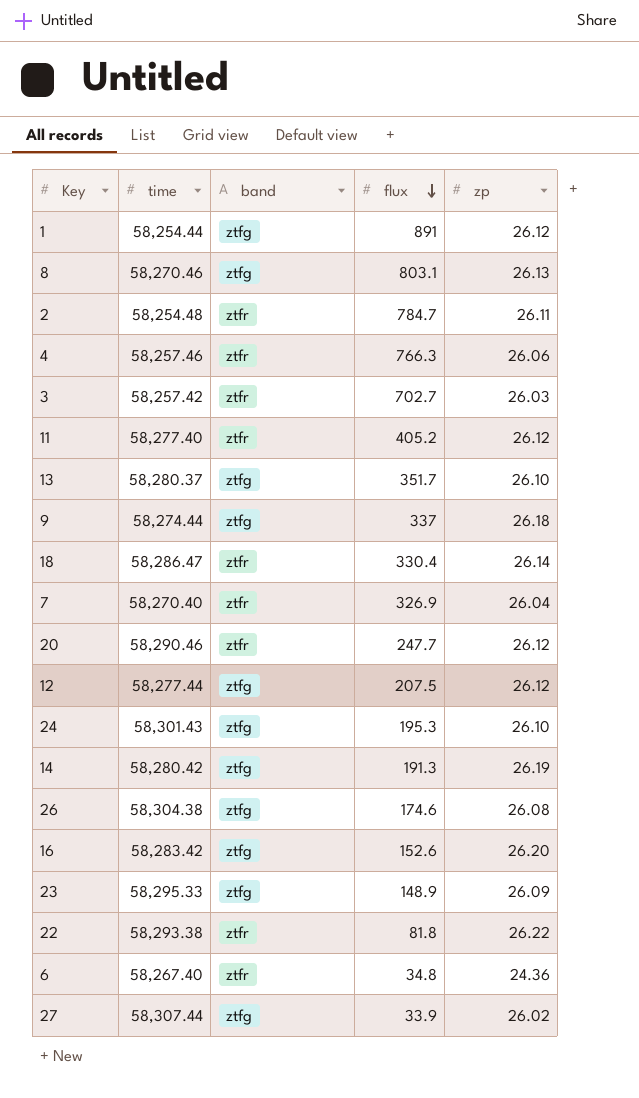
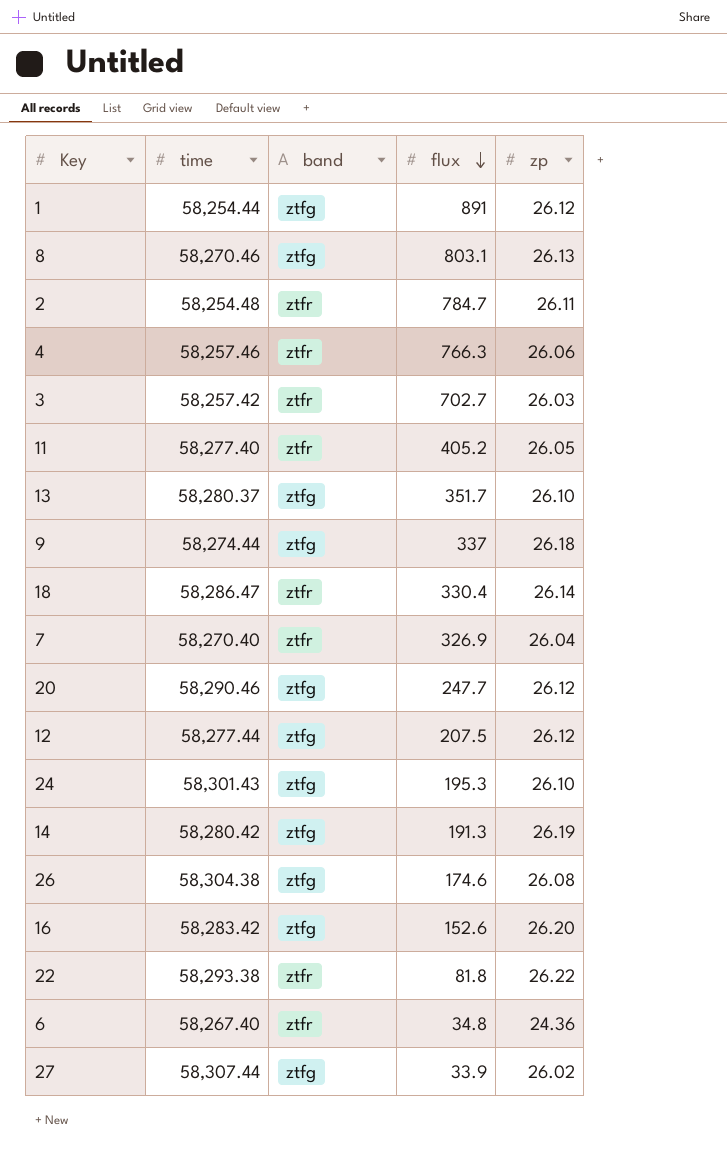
row 23: 58,295.33 | ztfg | 148.9 | 26.09 -> none
11 | zp: 26.12 -> 26.05
20 | band: ztfr -> ztfg

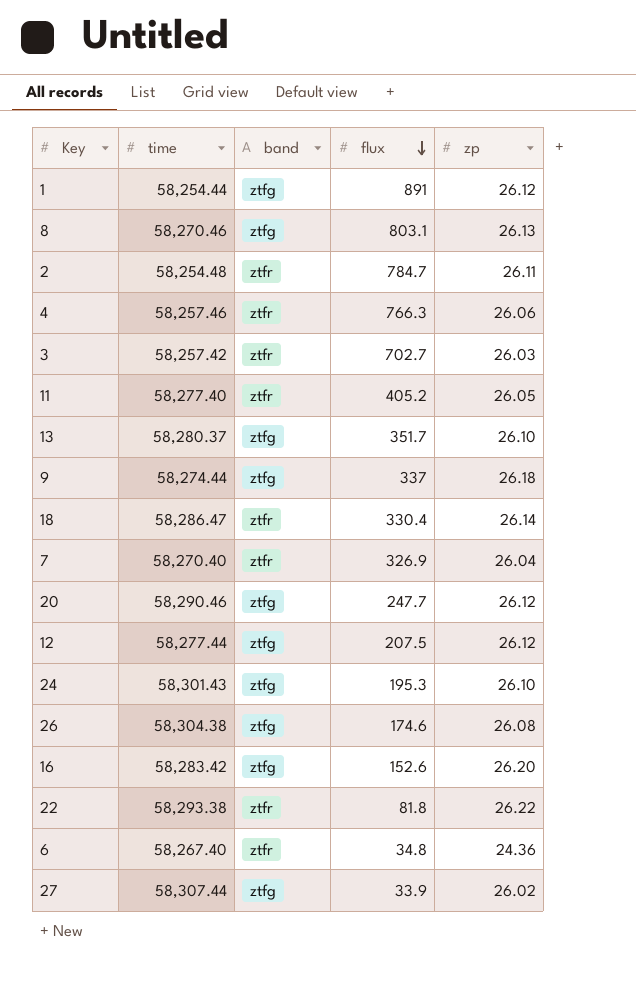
row 14: 58,280.42 | ztfg | 191.3 | 26.19 -> none

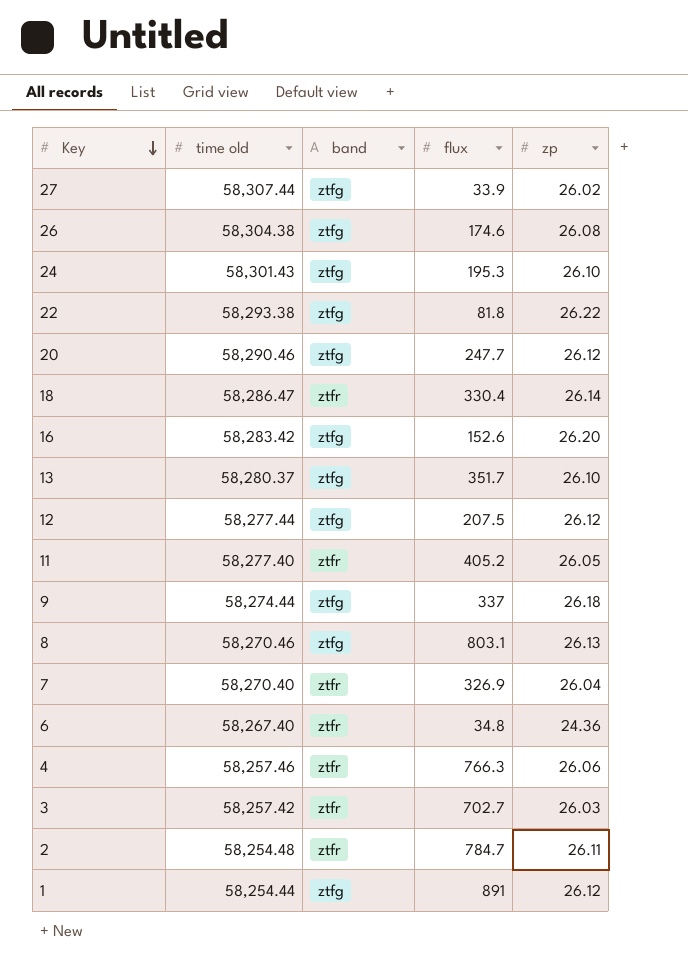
row order: flux descending -> Key descending
column name: time -> time old
22 | band: ztfr -> ztfg

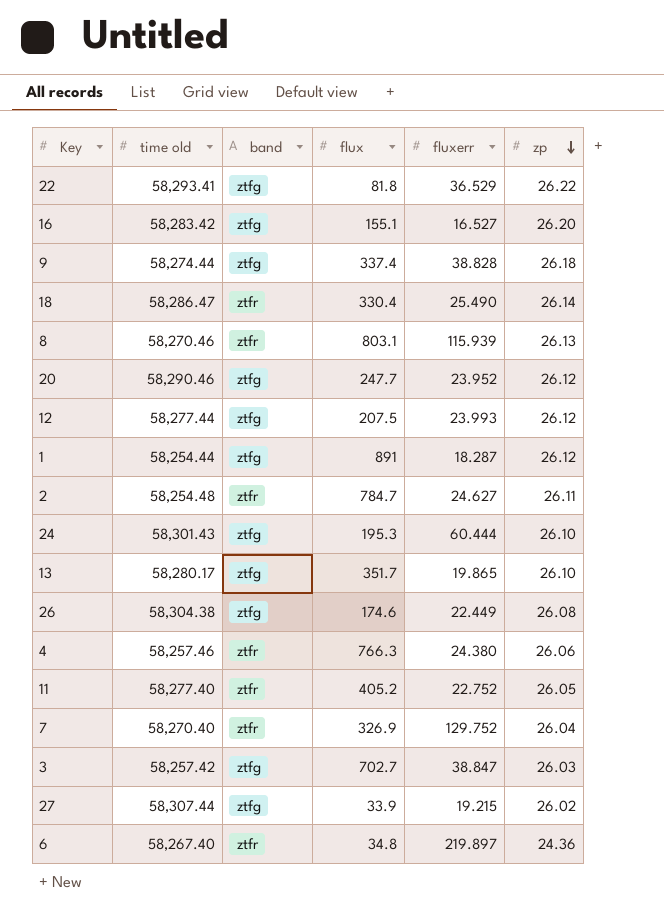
row order: Key descending -> zp descending
column fluxerr | position: none -> 5
22 | time old: 58,293.38 -> 58,293.41
16 | flux: 152.6 -> 155.1
9 | flux: 337 -> 337.4
8 | band: ztfg -> ztfr
13 | time old: 58,280.37 -> 58,280.17
3 | band: ztfr -> ztfg

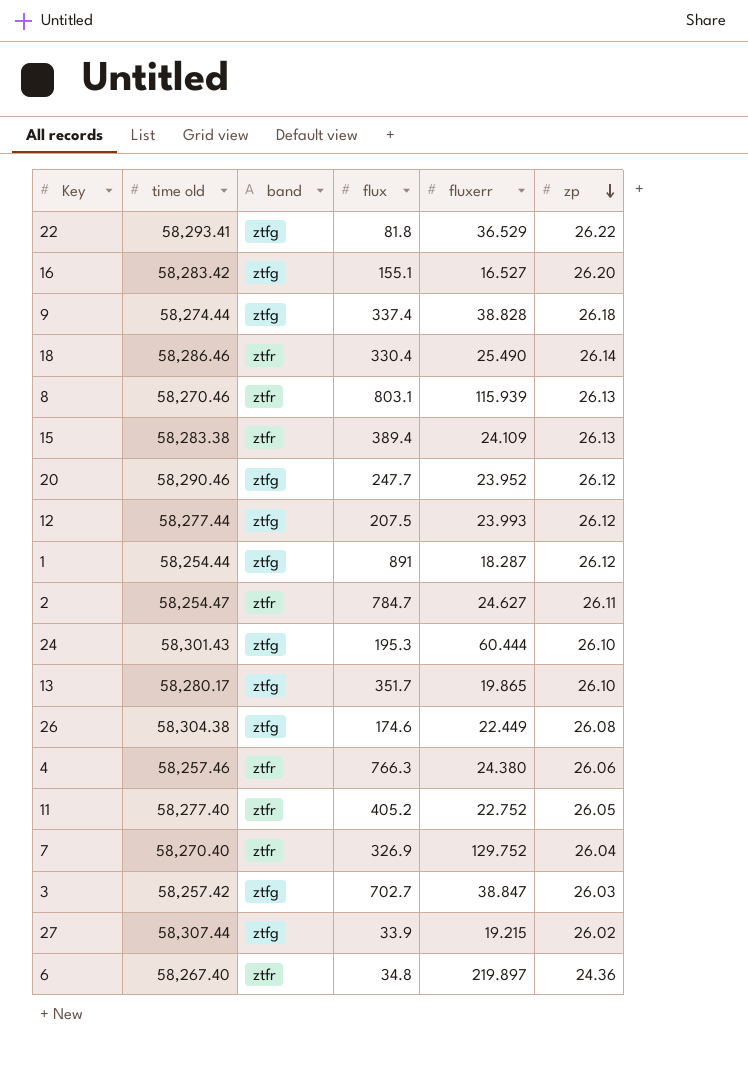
18 | time old: 58,286.47 -> 58,286.46
row 15: none -> 58,283.38 | ztfr | 389.4 | 24.109 | 26.13
2 | time old: 58,254.48 -> 58,254.47

